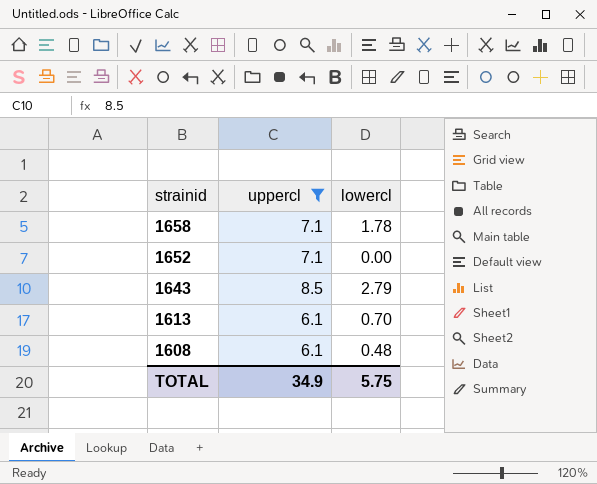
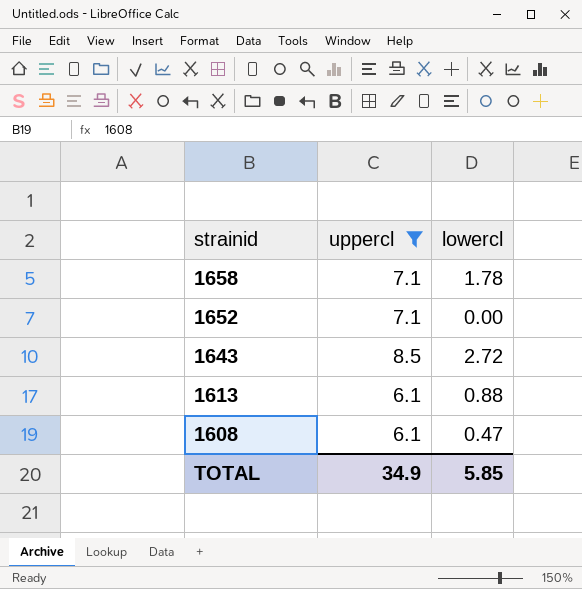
1643 | lowercl: 2.79 -> 2.72
1613 | lowercl: 0.70 -> 0.88
1608 | lowercl: 0.48 -> 0.47
TOTAL | lowercl: 5.75 -> 5.85

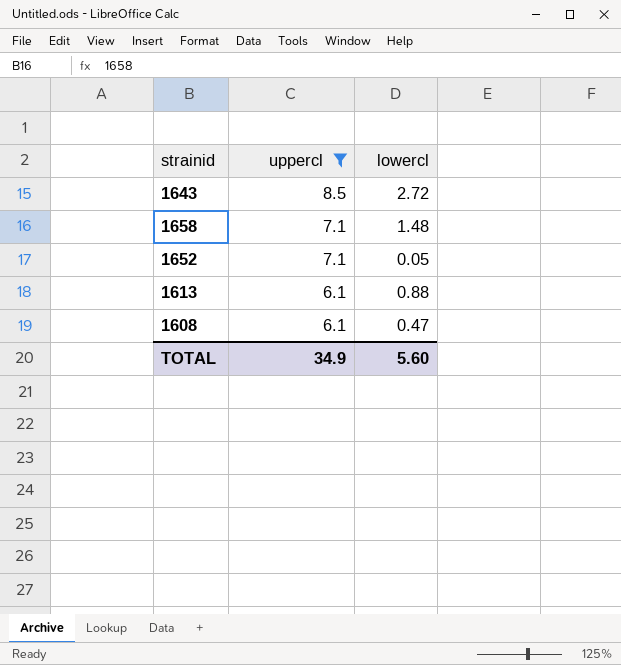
row order: strainid descending -> uppercl descending
1658 | lowercl: 1.78 -> 1.48
1652 | lowercl: 0.00 -> 0.05
TOTAL | lowercl: 5.85 -> 5.60

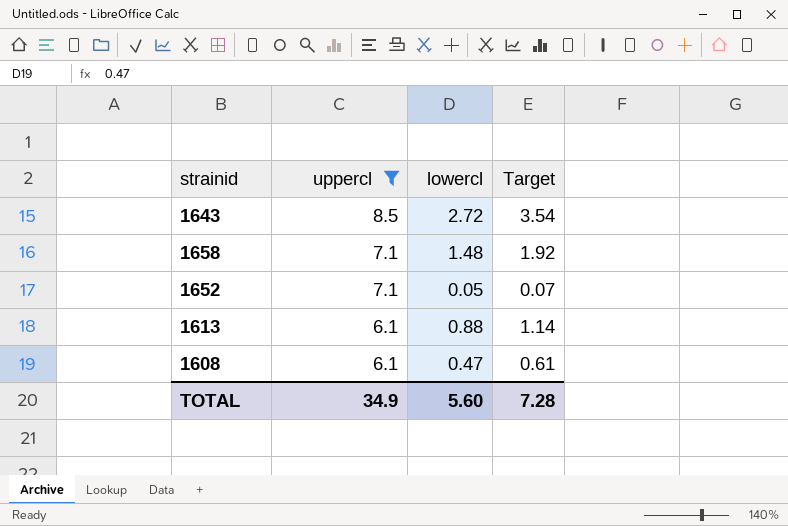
column Target | formula: none -> [lowercl] * 1.3

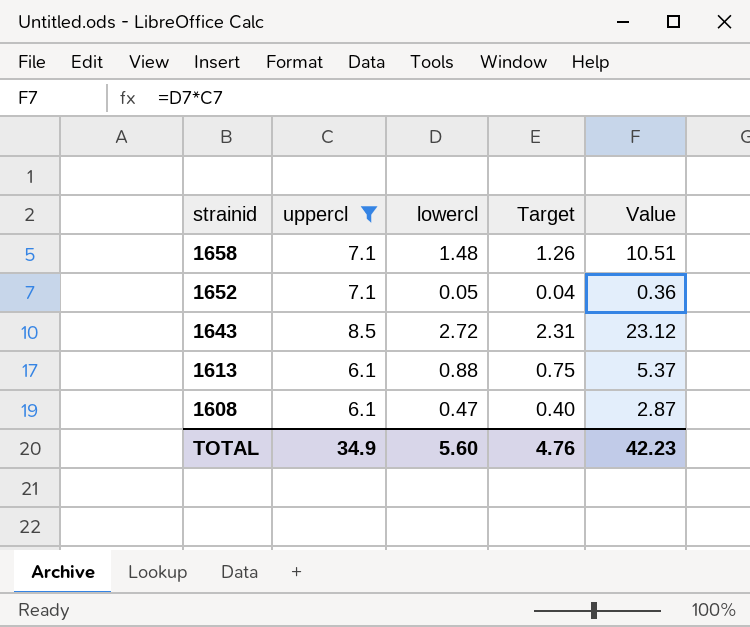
row order: uppercl descending -> strainid descending
column Target | formula: [lowercl] * 1.3 -> [lowercl] * 0.85
column Value | formula: none -> [uppercl] * [lowercl]
TOTAL | Target: 7.28 -> 4.76

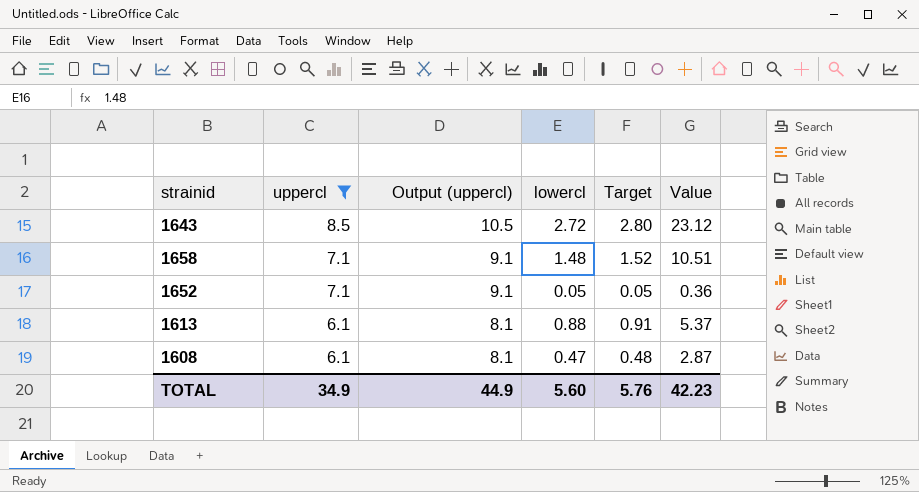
row order: strainid descending -> uppercl descending
column Output (uppercl) | formula: none -> [uppercl] + 2
column Target | formula: [lowercl] * 0.85 -> [lowercl] * 1.03
TOTAL | Target: 4.76 -> 5.76

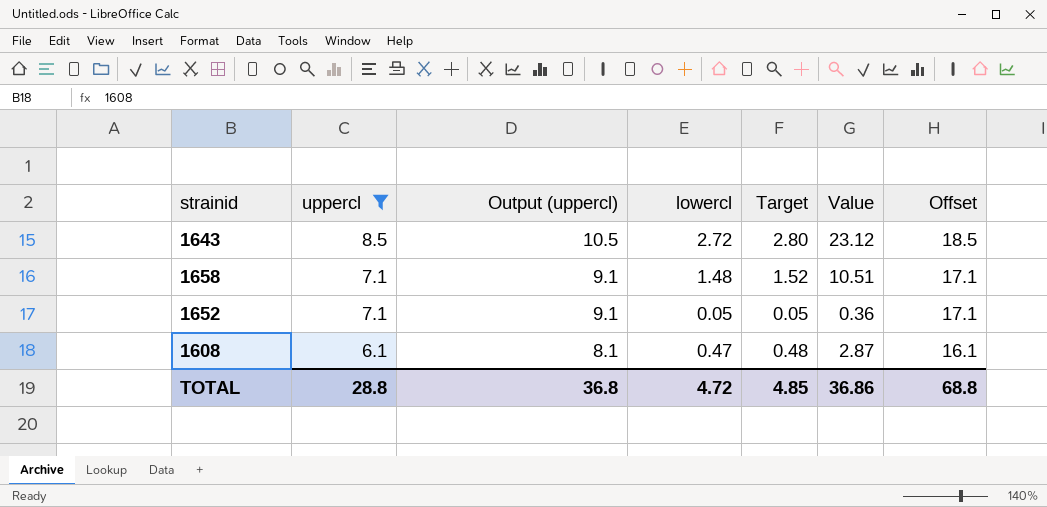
column Offset | formula: none -> [uppercl] + 10
row 1613: 6.1 | 8.1 | 0.88 | 0.91 | 5.37 -> none
TOTAL | uppercl: 34.9 -> 28.8
TOTAL | Output (uppercl): 44.9 -> 36.8
TOTAL | lowercl: 5.60 -> 4.72
TOTAL | Target: 5.76 -> 4.85
TOTAL | Value: 42.23 -> 36.86

